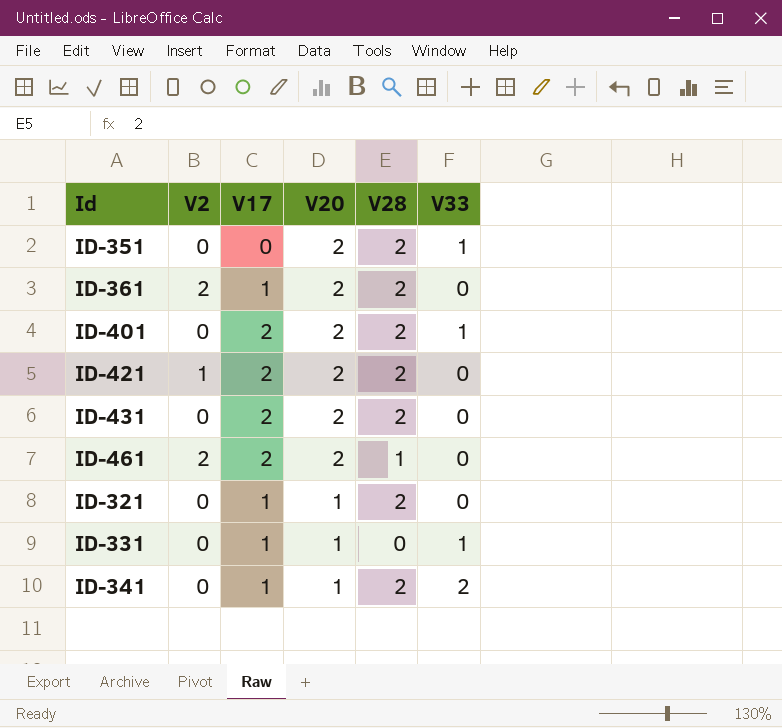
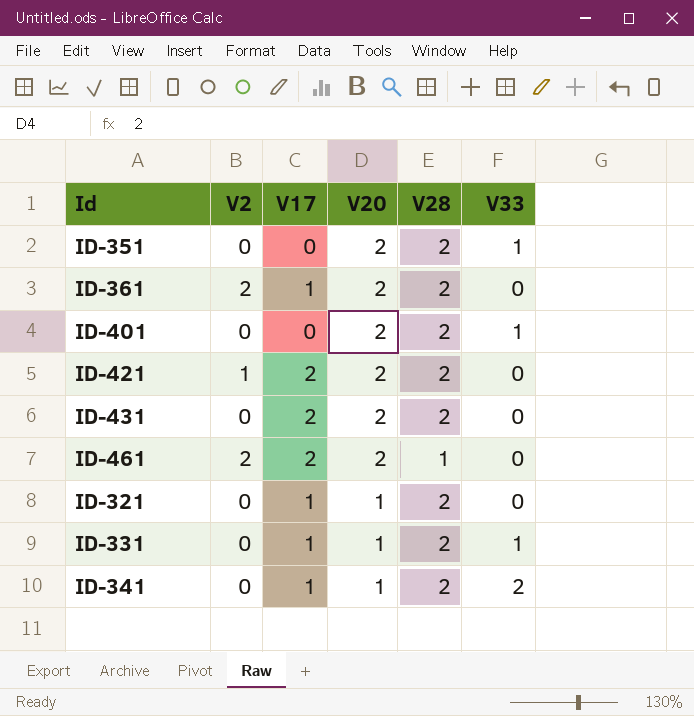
ID-401 | V17: 2 -> 0
ID-331 | V28: 0 -> 2

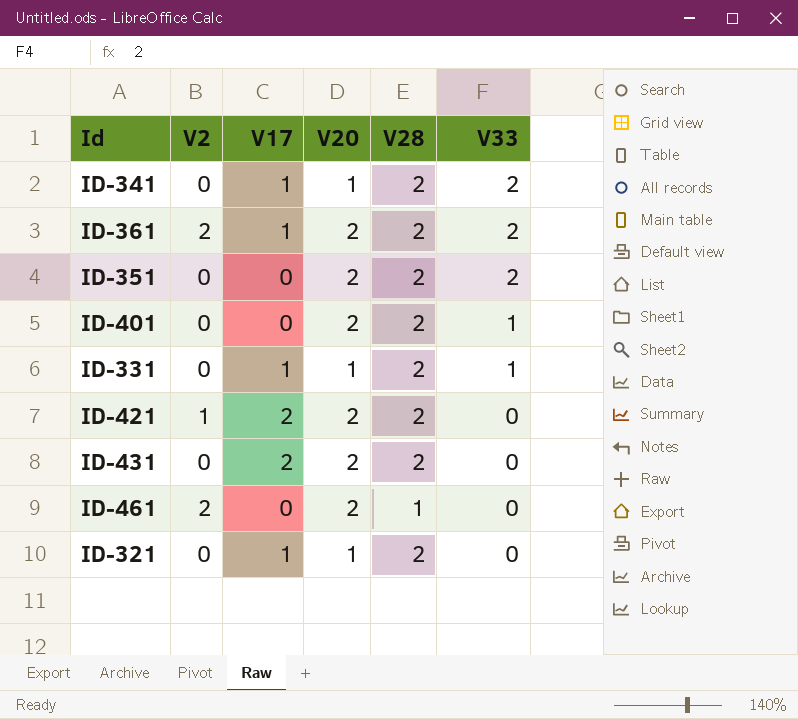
row order: V20 descending -> V33 descending
ID-361 | V33: 0 -> 2
ID-351 | V33: 1 -> 2
ID-461 | V17: 2 -> 0

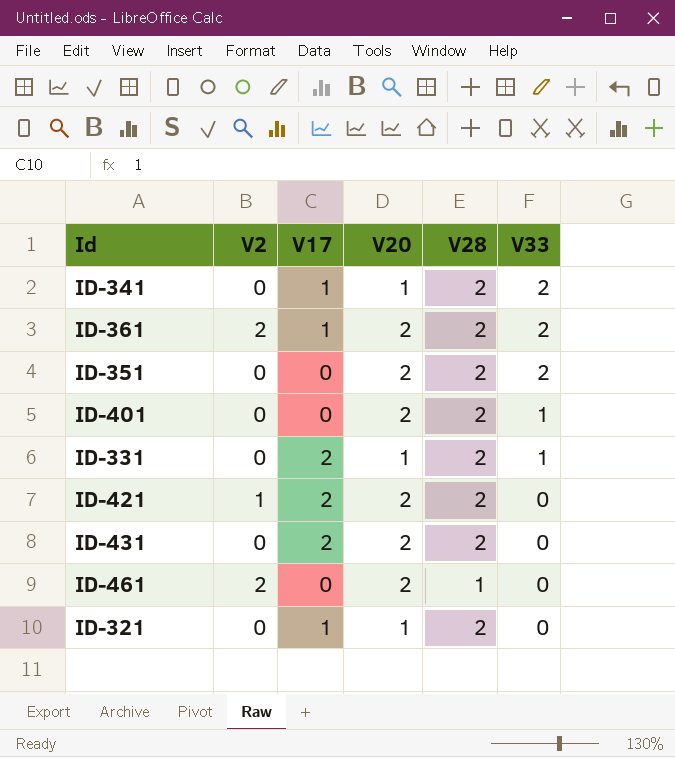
ID-331 | V17: 1 -> 2

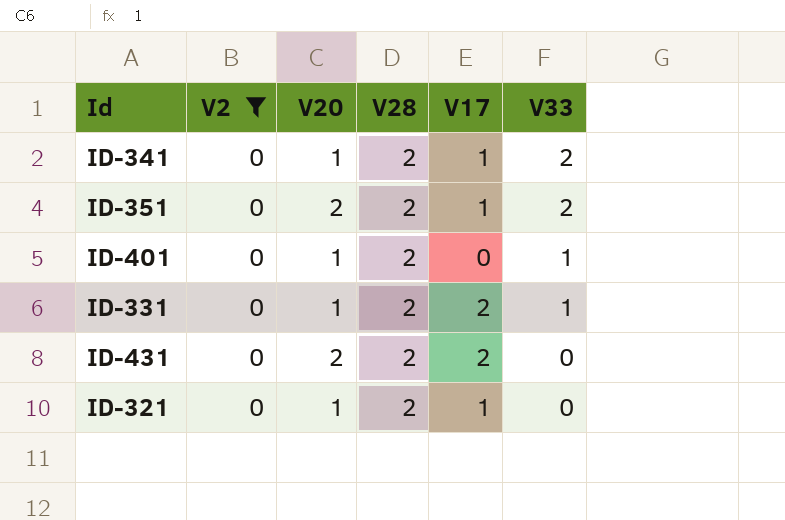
filter: none -> V2 = 0
column V17 | position: 3 -> 5
ID-351 | V17: 0 -> 1
ID-401 | V20: 2 -> 1

